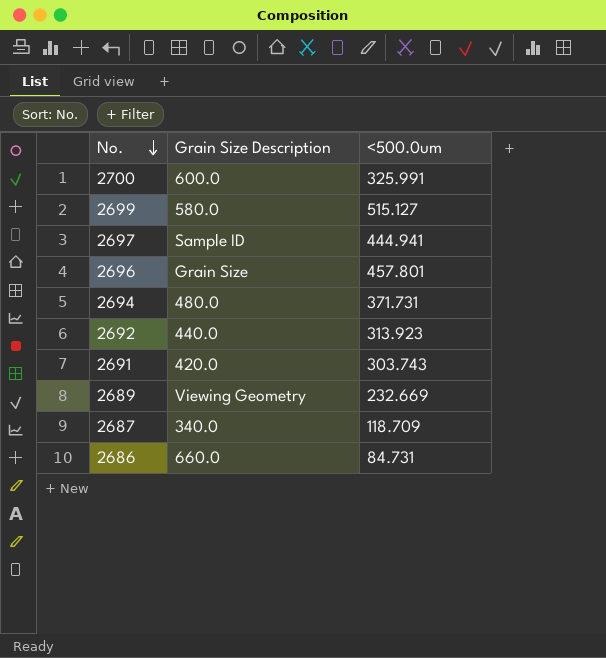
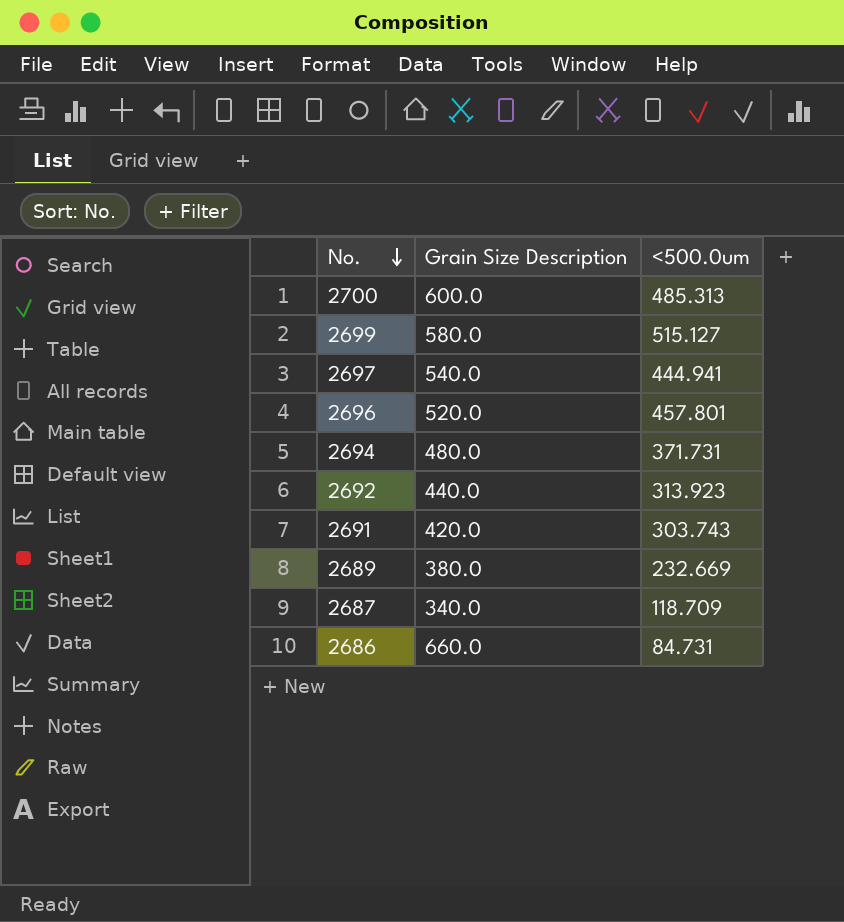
2700 | <500.0um: 325.991 -> 485.313
2697 | Grain Size Description: Sample ID -> 540.0
2696 | Grain Size Description: Grain Size -> 520.0
2689 | Grain Size Description: Viewing Geometry -> 380.0

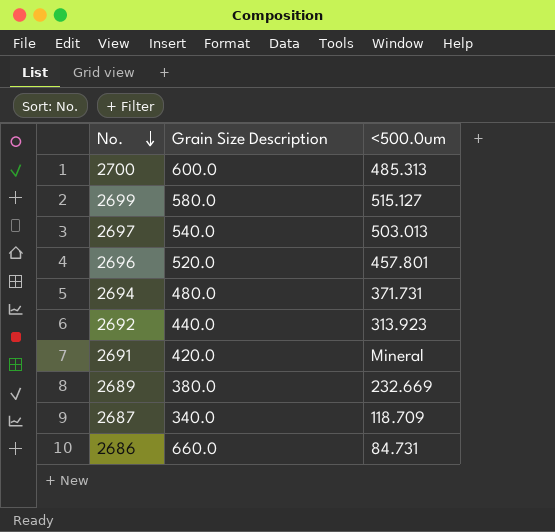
2697 | <500.0um: 444.941 -> 503.013
2691 | <500.0um: 303.743 -> Mineral

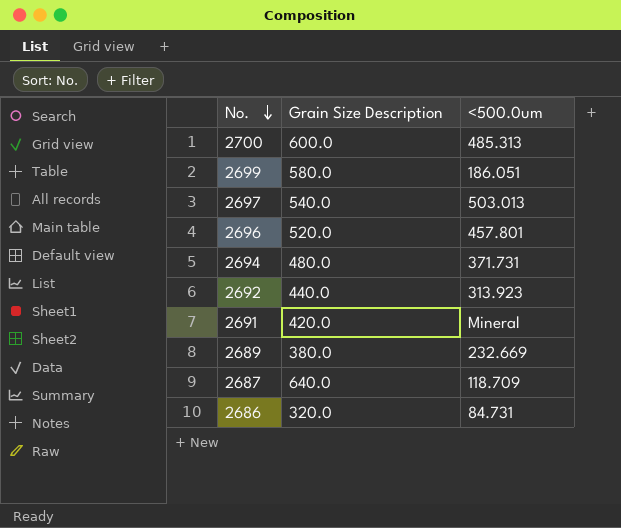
2699 | <500.0um: 515.127 -> 186.051
2687 | Grain Size Description: 340.0 -> 640.0
2686 | Grain Size Description: 660.0 -> 320.0

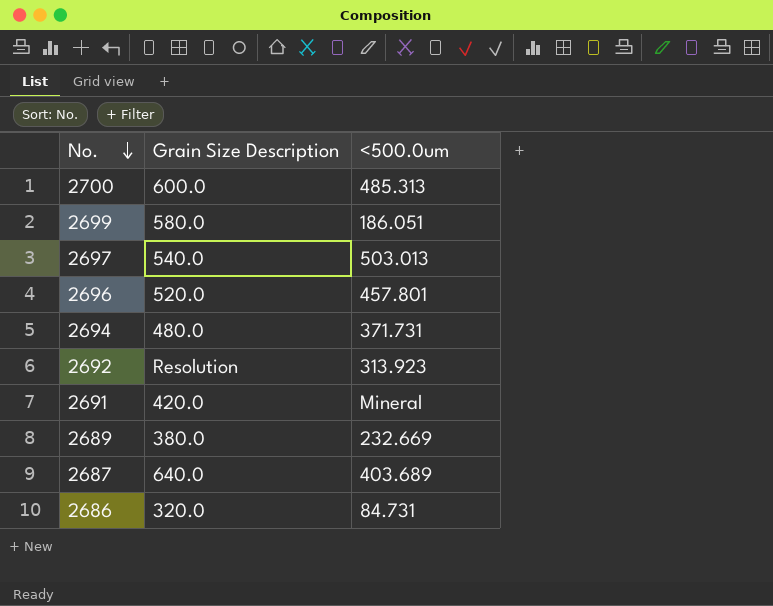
2692 | Grain Size Description: 440.0 -> Resolution
2687 | <500.0um: 118.709 -> 403.689

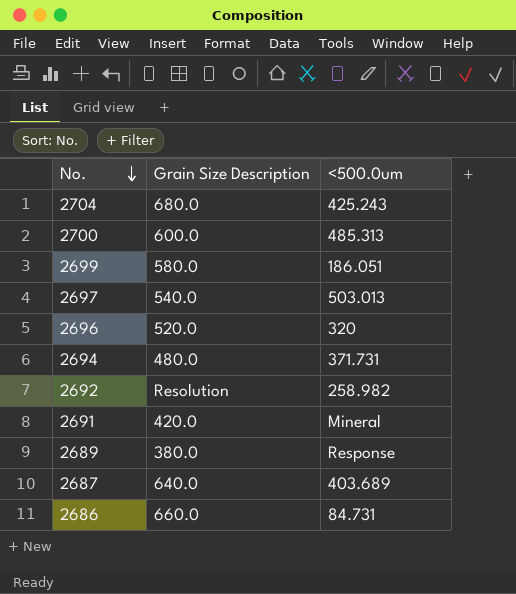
row 2704: none -> 680.0 | 425.243
2696 | <500.0um: 457.801 -> 320
2692 | <500.0um: 313.923 -> 258.982
2689 | <500.0um: 232.669 -> Response
2686 | Grain Size Description: 320.0 -> 660.0

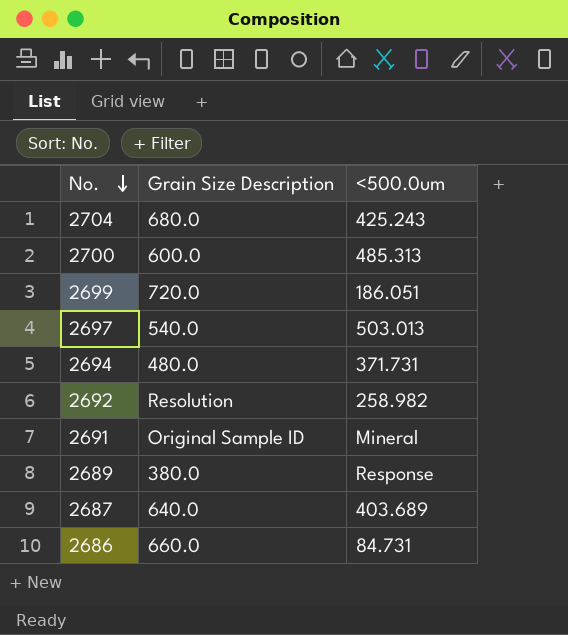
row 2696: 520.0 | 320 -> none
2699 | Grain Size Description: 580.0 -> 720.0
2691 | Grain Size Description: 420.0 -> Original Sample ID

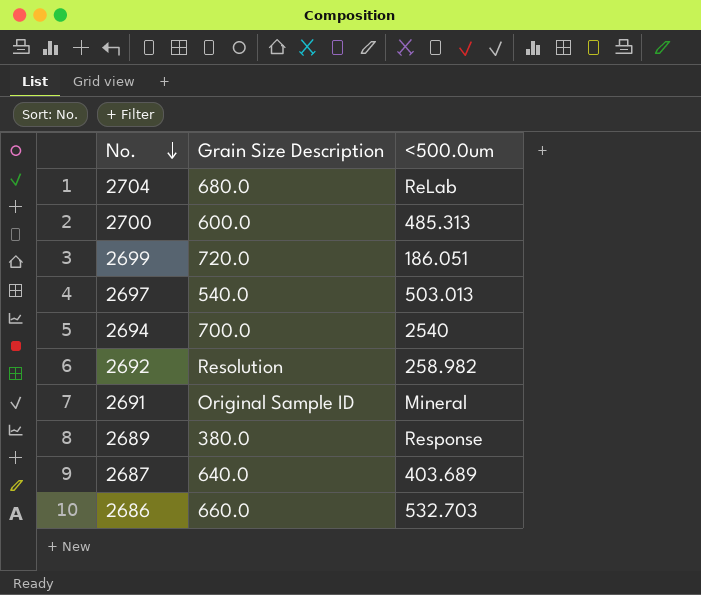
2704 | <500.0um: 425.243 -> ReLab
2694 | Grain Size Description: 480.0 -> 700.0
2694 | <500.0um: 371.731 -> 2540
2686 | <500.0um: 84.731 -> 532.703

